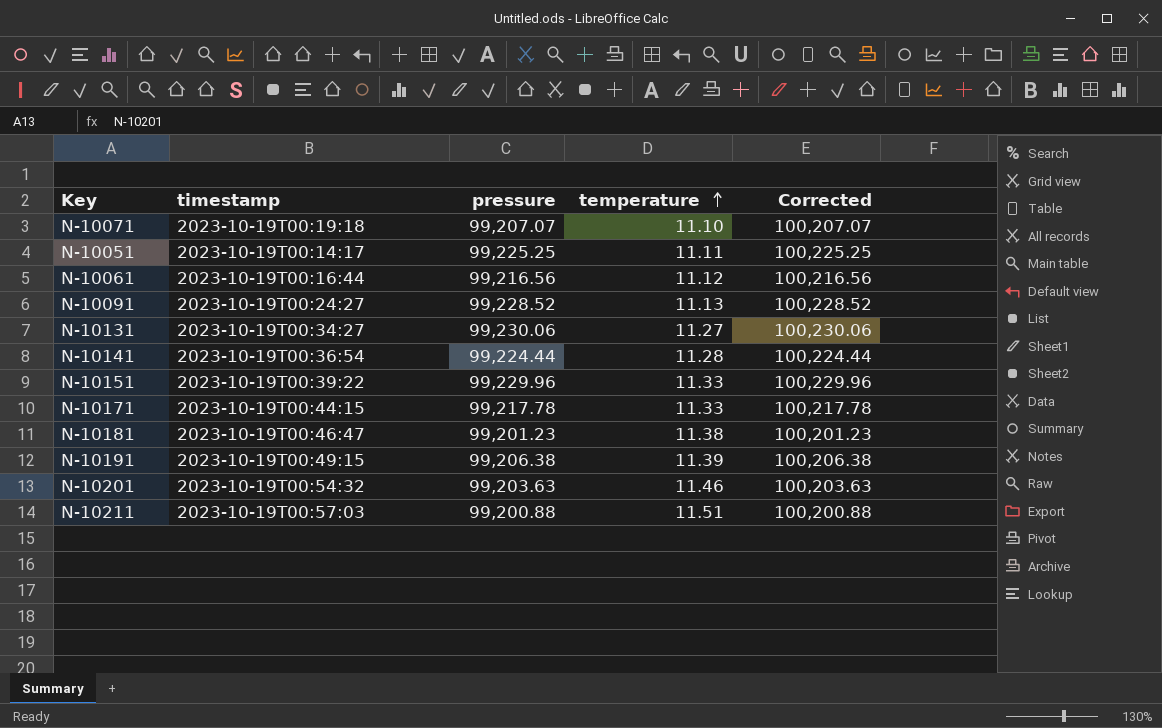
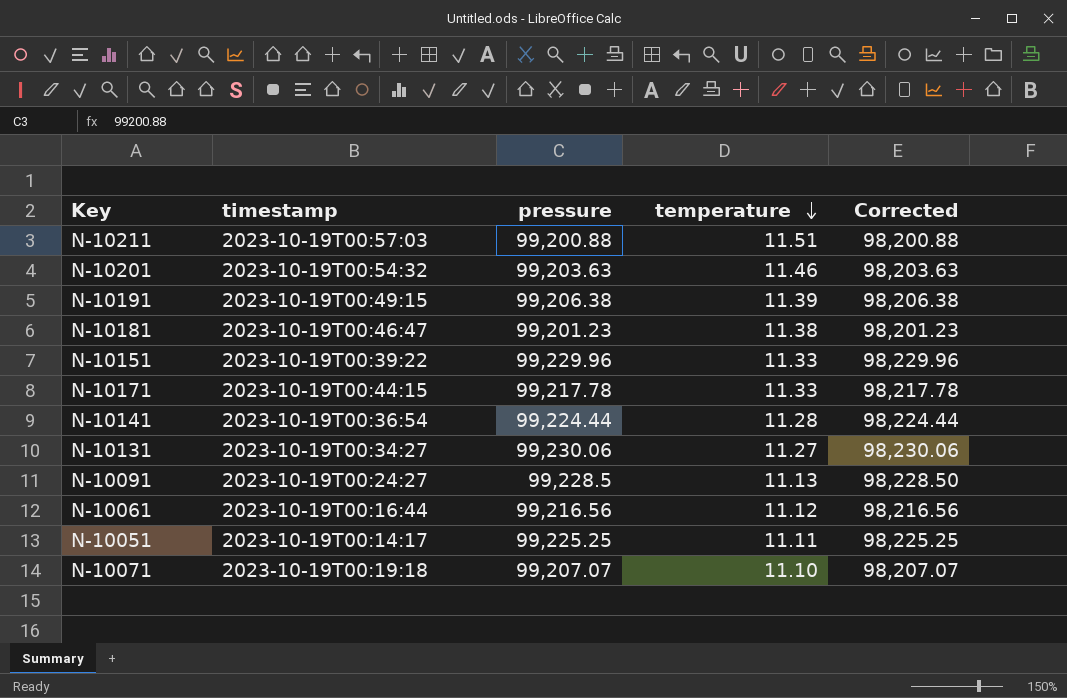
row order: temperature ascending -> temperature descending
column Corrected | formula: [pressure] + 1000 -> [pressure] - 1000
N-10091 | pressure: 99,228.52 -> 99,228.5

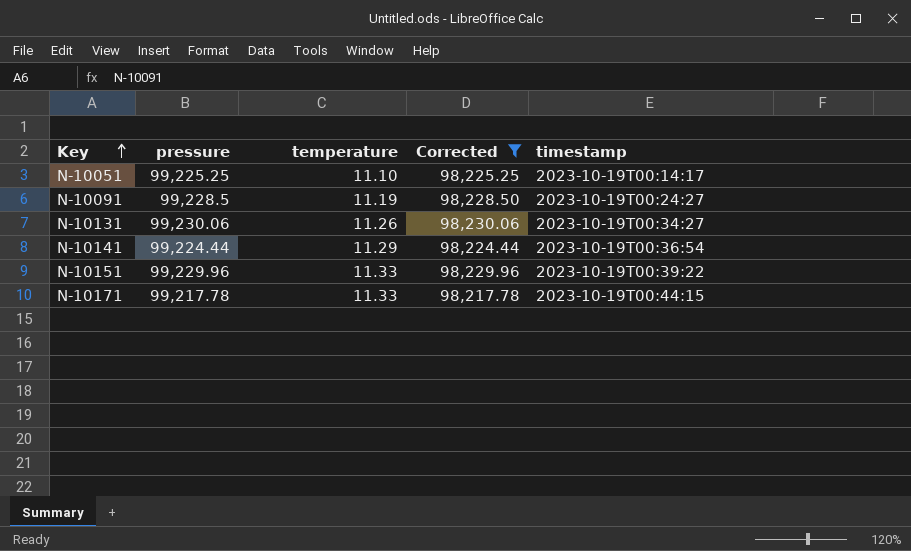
filter: none -> Corrected >= 98,217.78
row order: temperature descending -> Key ascending
column timestamp | position: 2 -> 5
N-10051 | temperature: 11.11 -> 11.10
N-10091 | temperature: 11.13 -> 11.19
N-10131 | temperature: 11.27 -> 11.26
N-10141 | temperature: 11.28 -> 11.29

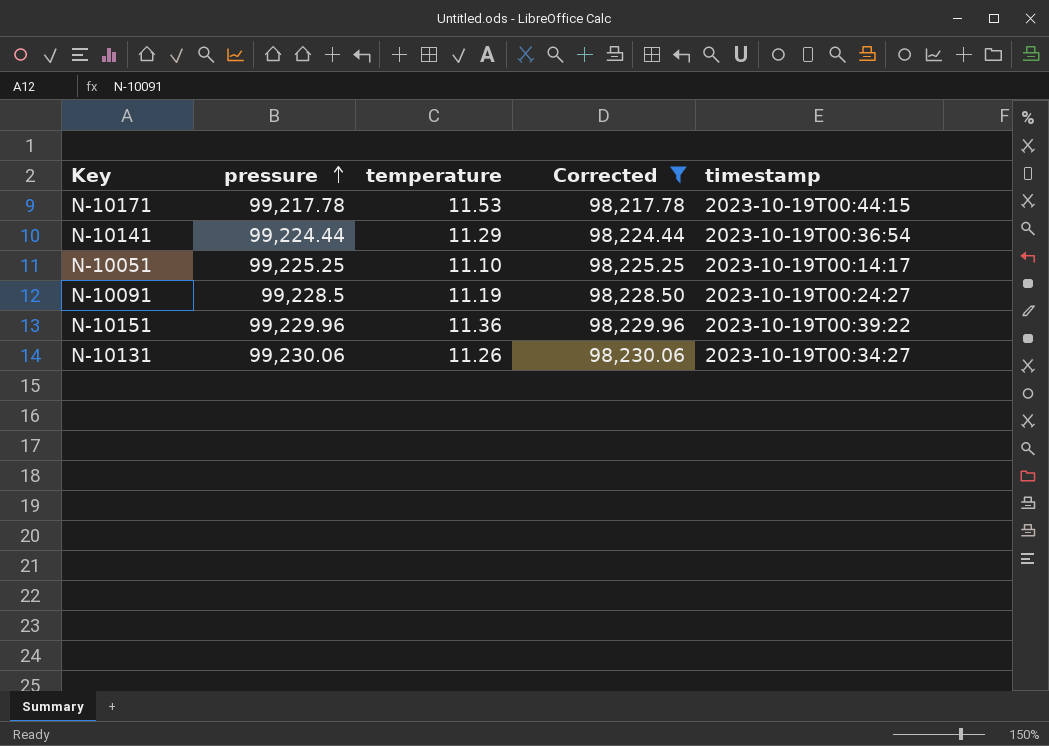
row order: Key ascending -> pressure ascending
N-10171 | temperature: 11.33 -> 11.53
N-10151 | temperature: 11.33 -> 11.36

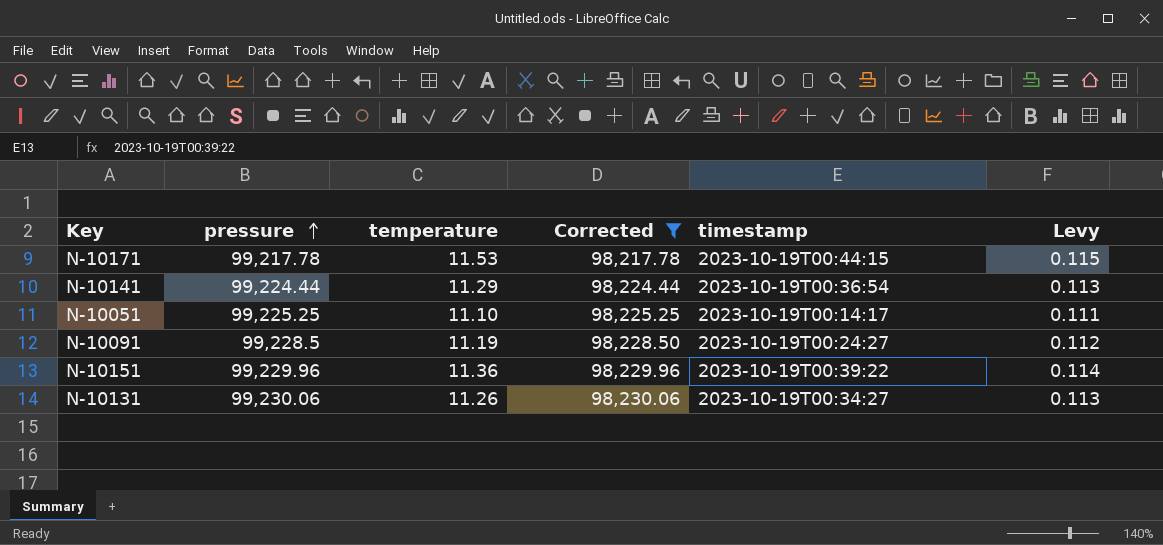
column Levy | formula: none -> [temperature] * 0.01

